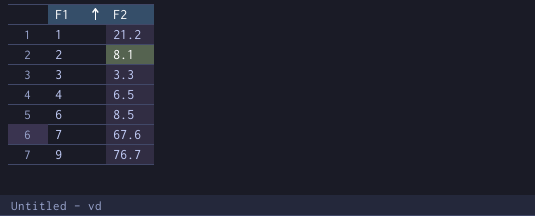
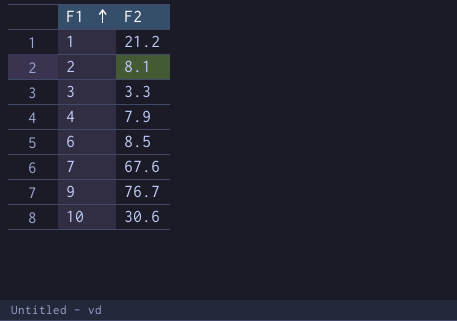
4 | F2: 6.5 -> 7.9
row 10: none -> 30.6

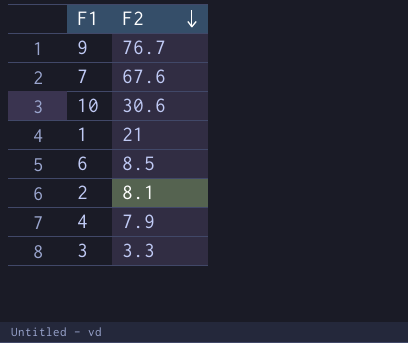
row order: F1 ascending -> F2 descending
1 | F2: 21.2 -> 21

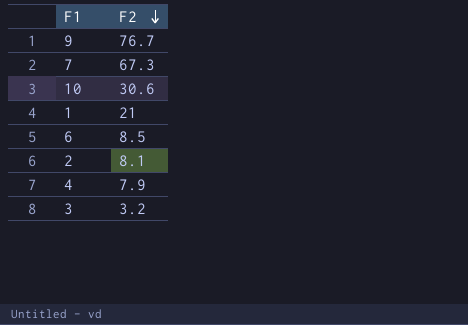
7 | F2: 67.6 -> 67.3
3 | F2: 3.3 -> 3.2

